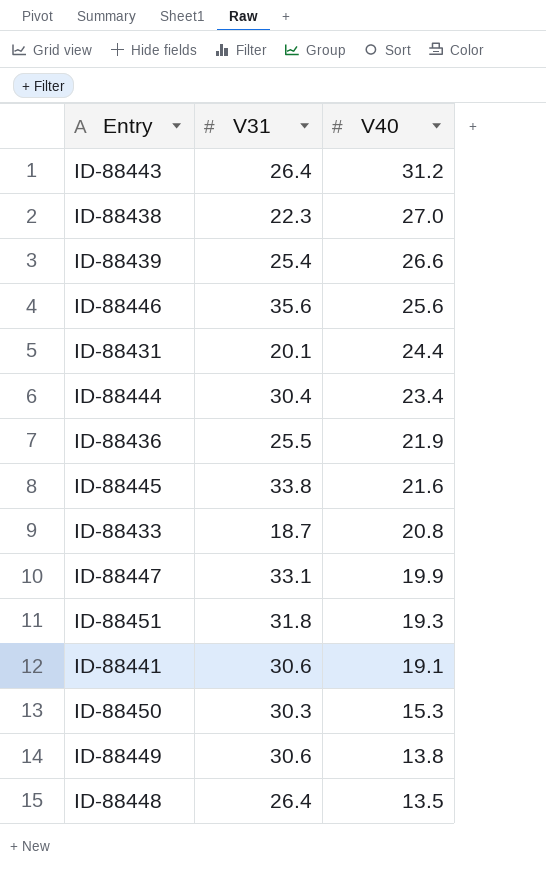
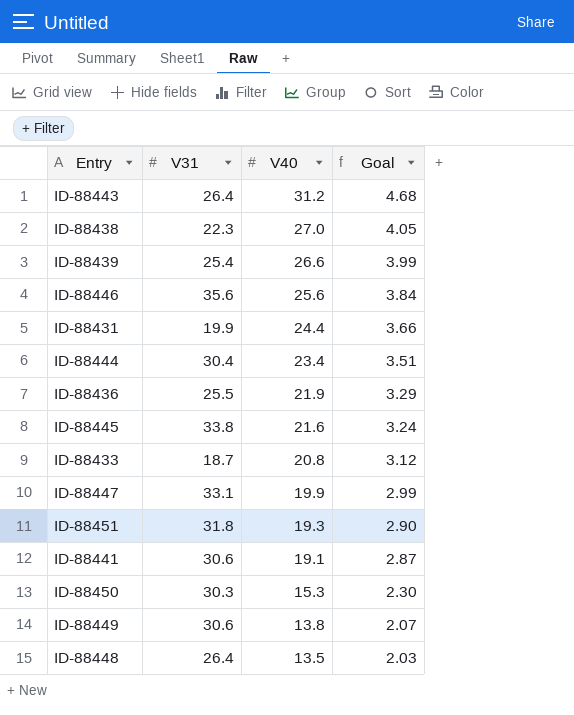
column Goal | formula: none -> [V40] * 0.15
ID-88431 | V31: 20.1 -> 19.9

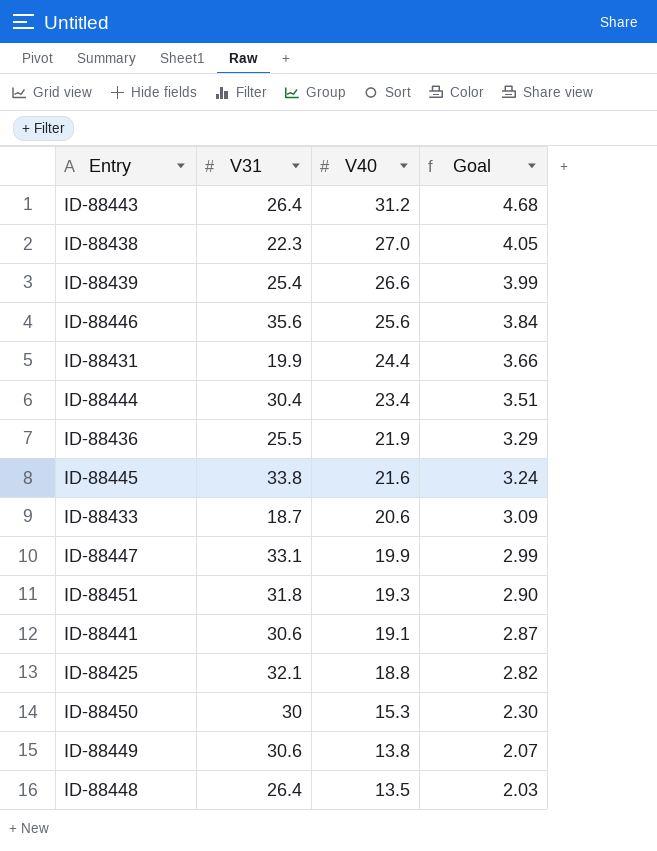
ID-88433 | V40: 20.8 -> 20.6
ID-88433 | Goal: 3.12 -> 3.09
row ID-88425: none -> 32.1 | 18.8 | 2.82
ID-88450 | V31: 30.3 -> 30

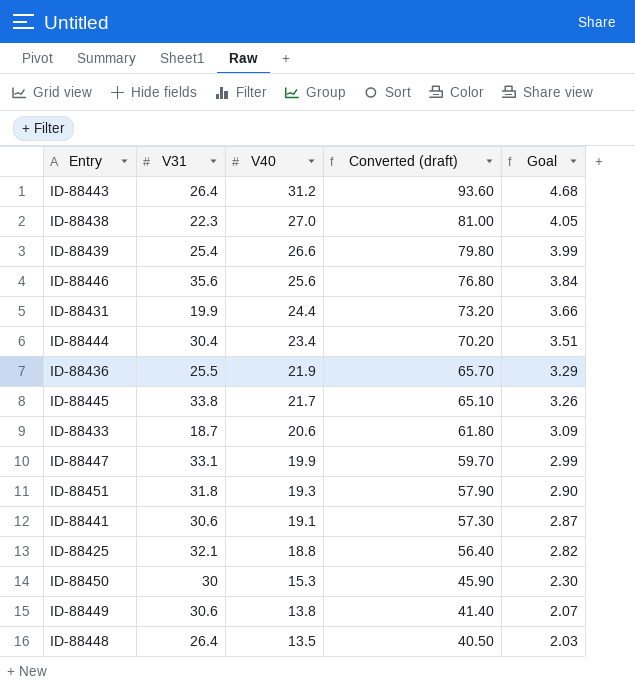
column Converted (draft) | formula: none -> [V40] * 3
ID-88445 | V40: 21.6 -> 21.7
ID-88445 | Goal: 3.24 -> 3.26

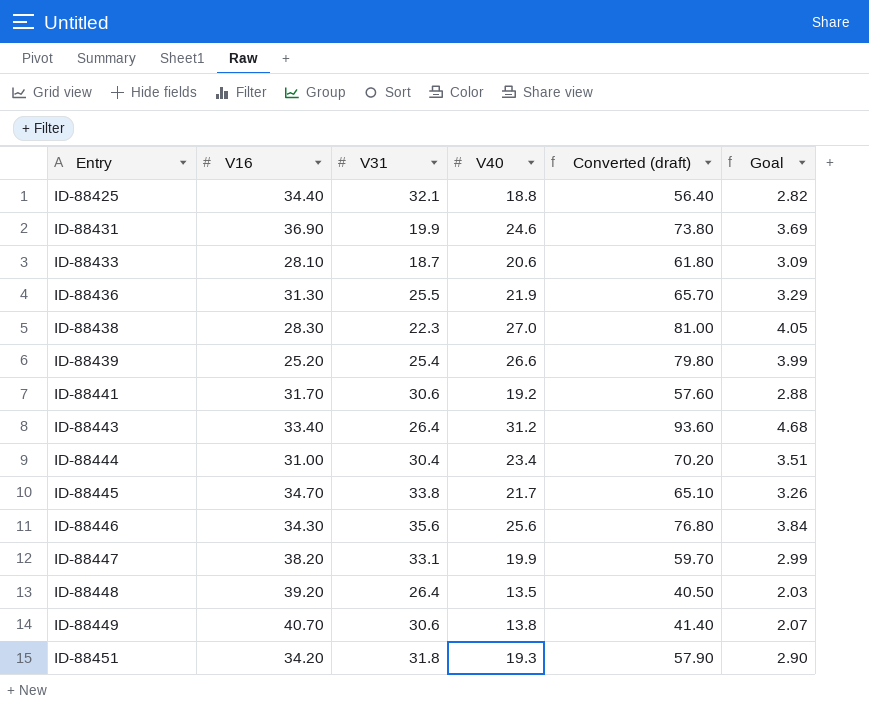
row order: V40 descending -> Entry ascending
column V16 | position: none -> 2
row ID-88450: 30 | 15.3 | 45.90 | 2.30 -> none
ID-88431 | V40: 24.4 -> 24.6
ID-88431 | Converted (draft): 73.20 -> 73.80
ID-88431 | Goal: 3.66 -> 3.69
ID-88441 | V40: 19.1 -> 19.2
ID-88441 | Converted (draft): 57.30 -> 57.60
ID-88441 | Goal: 2.87 -> 2.88

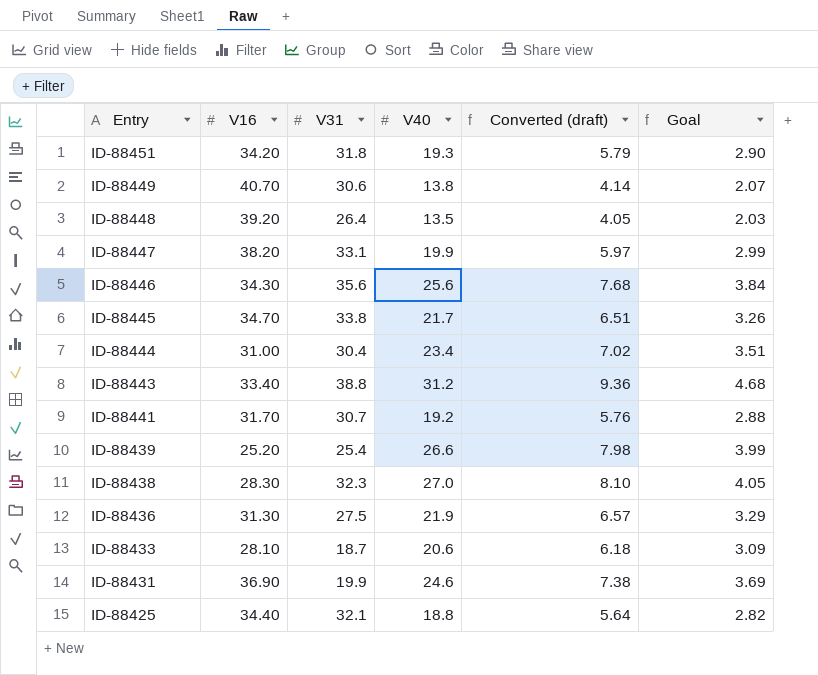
row order: Entry ascending -> Entry descending
column Converted (draft) | formula: [V40] * 3 -> [V40] * 0.3
ID-88443 | V31: 26.4 -> 38.8
ID-88441 | V31: 30.6 -> 30.7
ID-88438 | V31: 22.3 -> 32.3
ID-88436 | V31: 25.5 -> 27.5

